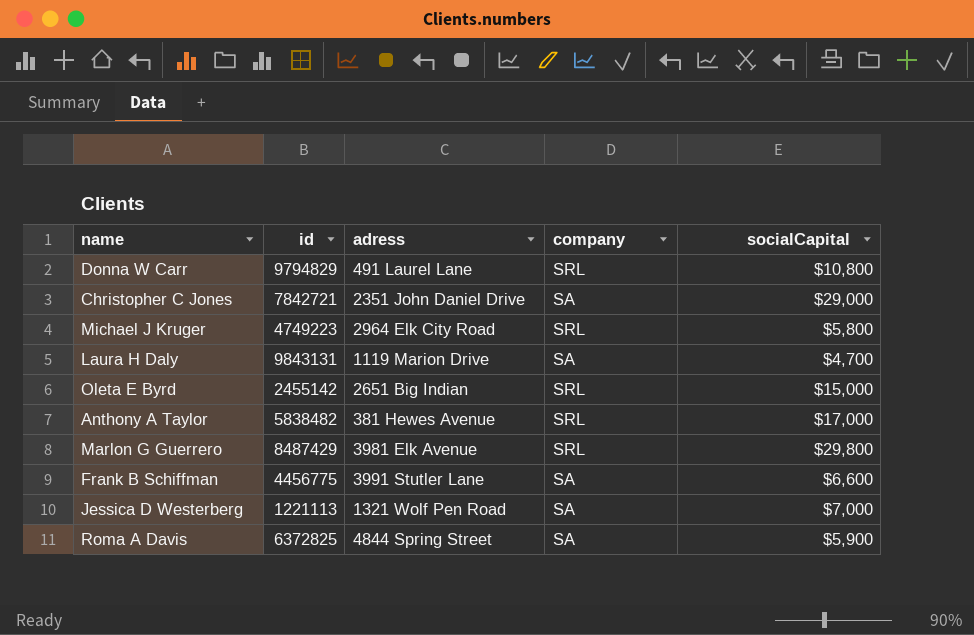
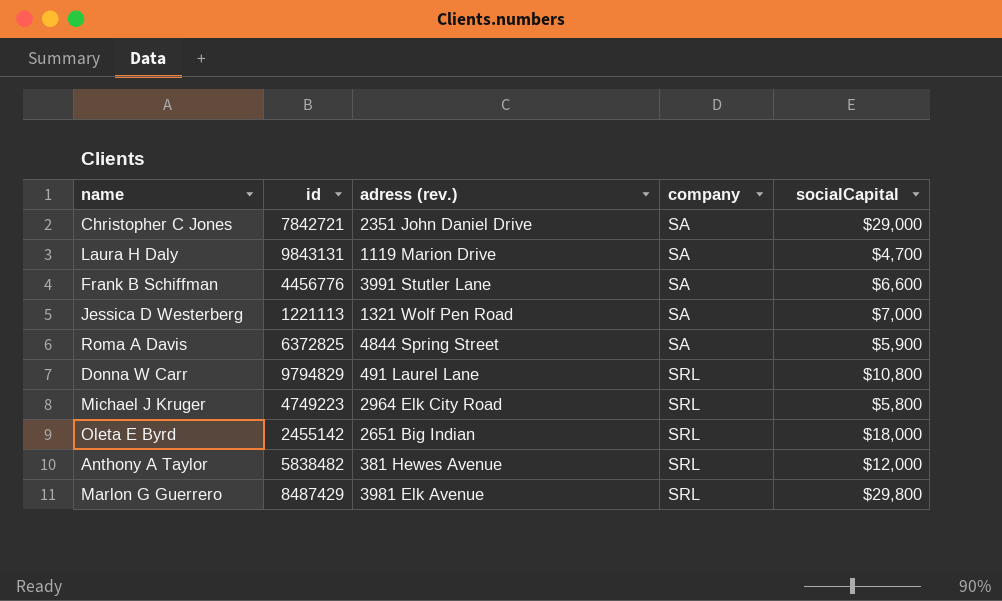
row order: none -> company ascending
column name: adress -> adress (rev.)
Frank B Schiffman | id: 4456775 -> 4456776
Oleta E Byrd | socialCapital: $15,000 -> $18,000
Anthony A Taylor | socialCapital: $17,000 -> $12,000

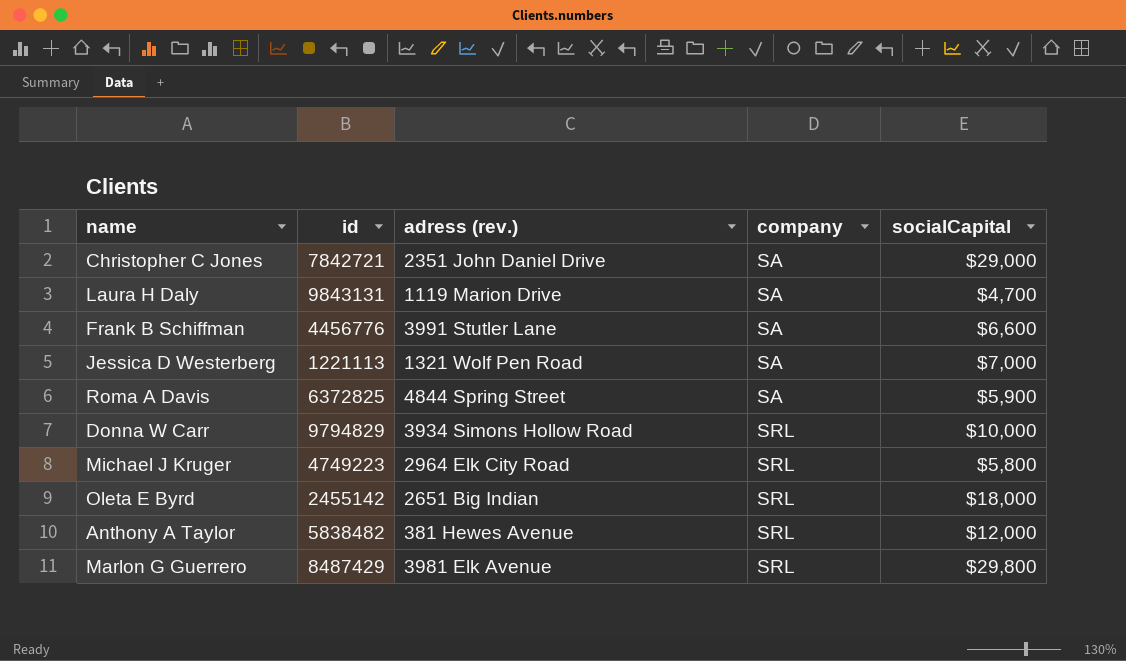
Donna W Carr | adress (rev.): 491 Laurel Lane -> 3934 Simons Hollow Road
Donna W Carr | socialCapital: $10,800 -> $10,000

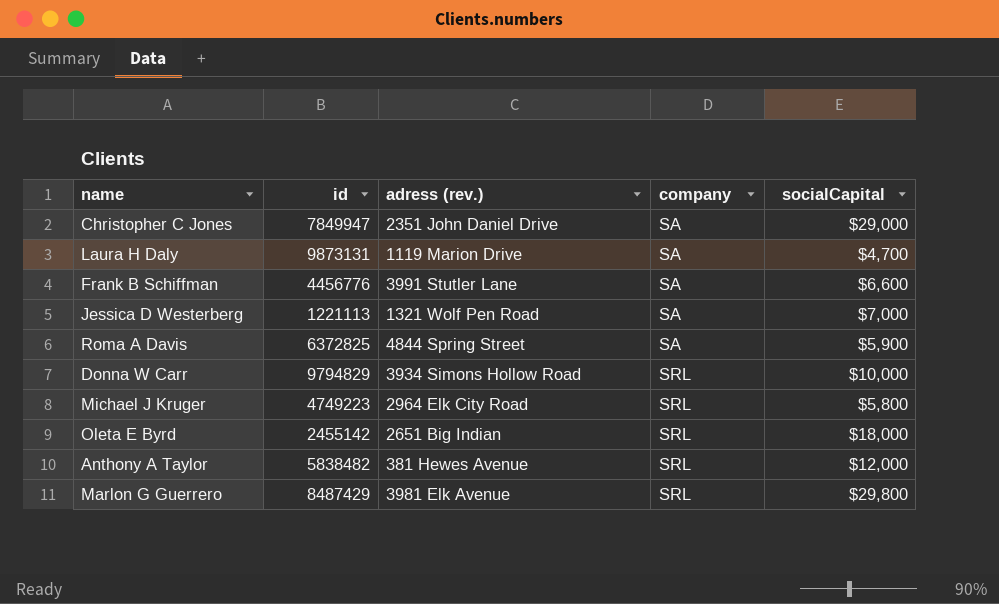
Christopher C Jones | id: 7842721 -> 7849947
Laura H Daly | id: 9843131 -> 9873131

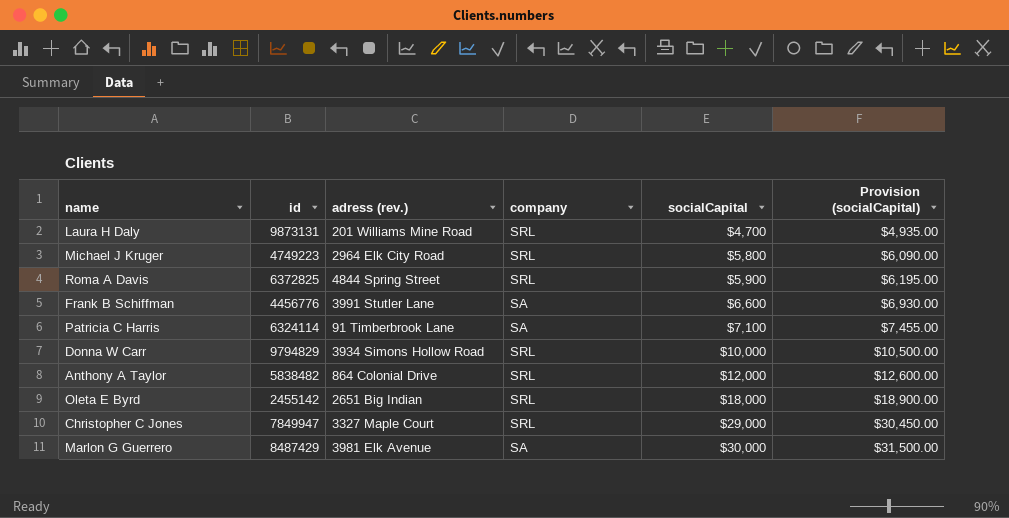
row order: company ascending -> socialCapital ascending
column Provision (socialCapital) | formula: none -> [socialCapital] * 1.05
row Jessica D Westerberg: 1221113 | 1321 Wolf Pen Road | SA | $7,000 -> none
Laura H Daly | adress (rev.): 1119 Marion Drive -> 201 Williams Mine Road
Laura H Daly | company: SA -> SRL
Roma A Davis | company: SA -> SRL
row Patricia C Harris: none -> 6324114 | 91 Timberbrook Lane | SA | $7,100 | $7,455.00
Anthony A Taylor | adress (rev.): 381 Hewes Avenue -> 864 Colonial Drive
Christopher C Jones | adress (rev.): 2351 John Daniel Drive -> 3327 Maple Court
Christopher C Jones | company: SA -> SRL
Marlon G Guerrero | company: SRL -> SA
Marlon G Guerrero | socialCapital: $29,800 -> $30,000

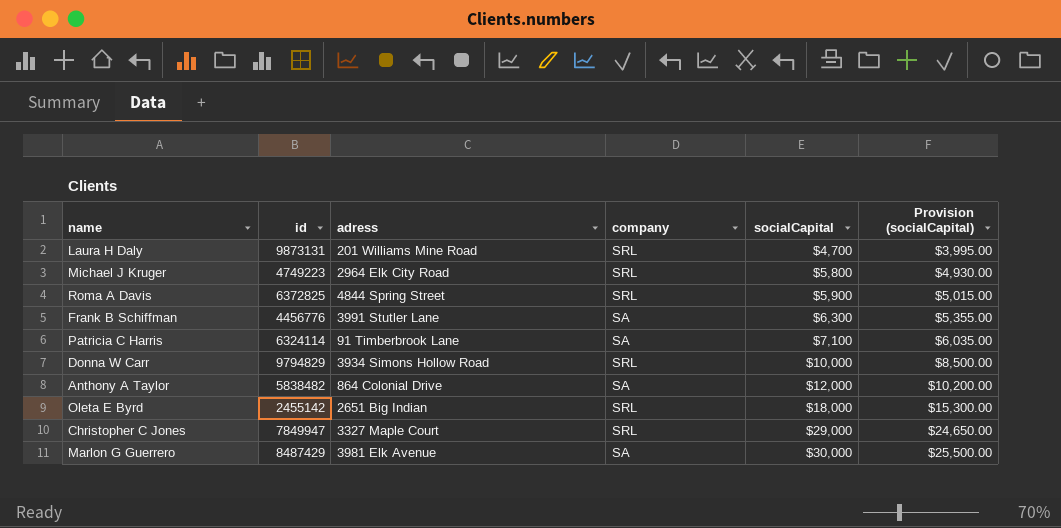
column name: adress (rev.) -> adress
column Provision (socialCapital) | formula: [socialCapital] * 1.05 -> [socialCapital] * 0.85
Frank B Schiffman | socialCapital: $6,600 -> $6,300
Anthony A Taylor | company: SRL -> SA

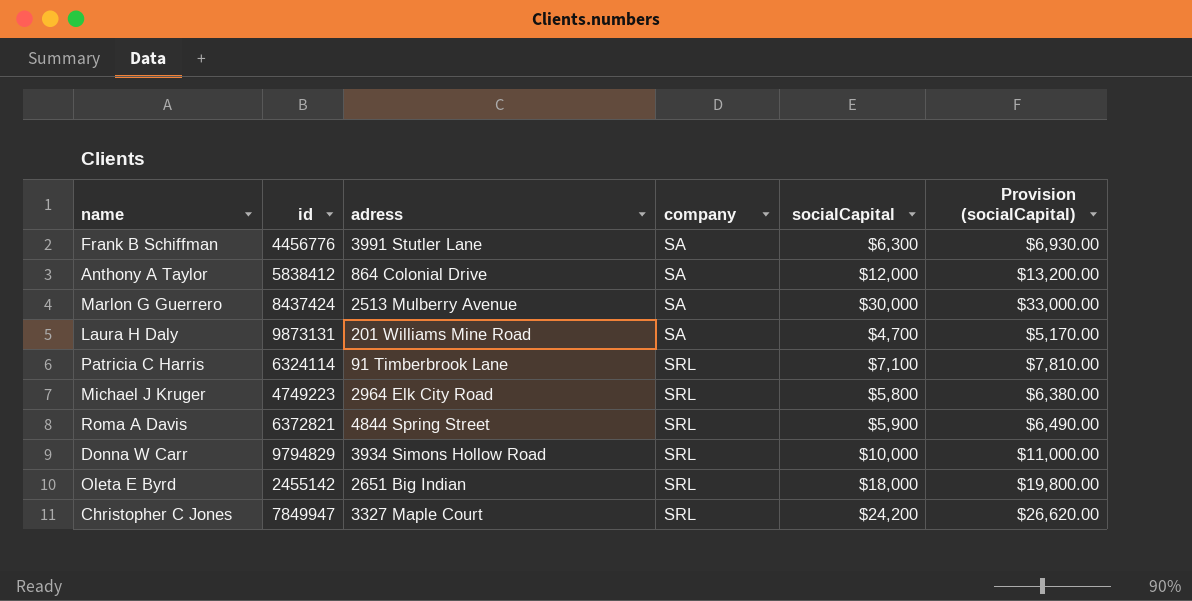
row order: socialCapital ascending -> company ascending
column Provision (socialCapital) | formula: [socialCapital] * 0.85 -> [socialCapital] * 1.1
Anthony A Taylor | id: 5838482 -> 5838412
Marlon G Guerrero | id: 8487429 -> 8437424
Marlon G Guerrero | adress: 3981 Elk Avenue -> 2513 Mulberry Avenue
Laura H Daly | company: SRL -> SA
Patricia C Harris | company: SA -> SRL
Roma A Davis | id: 6372825 -> 6372821
Christopher C Jones | socialCapital: $29,000 -> $24,200

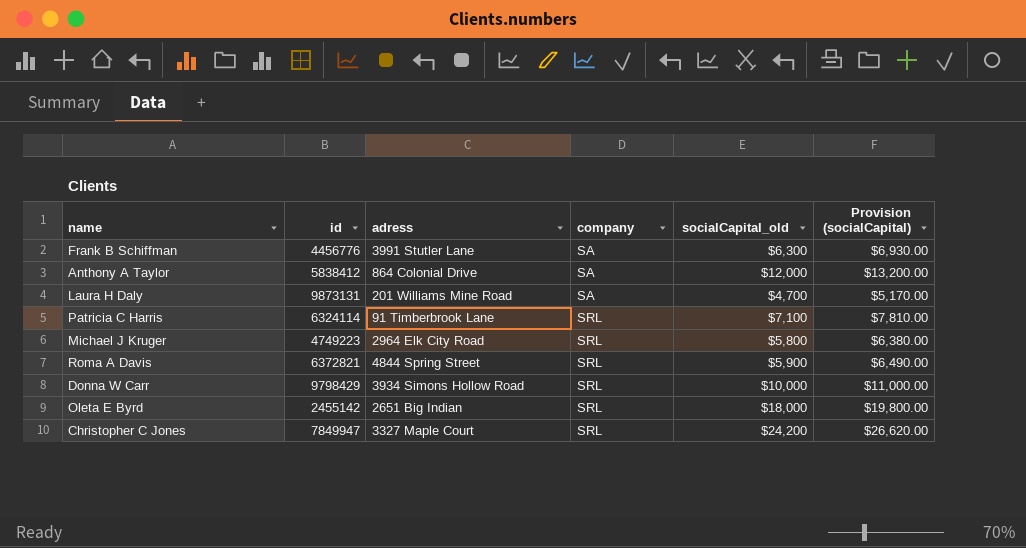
column name: socialCapital -> socialCapital_old
row Marlon G Guerrero: 8437424 | 2513 Mulberry Avenue | SA | $30,000 | $33,000.00 -> none
Donna W Carr | id: 9794829 -> 9798429

